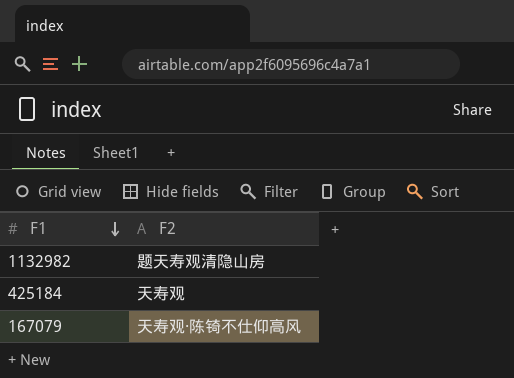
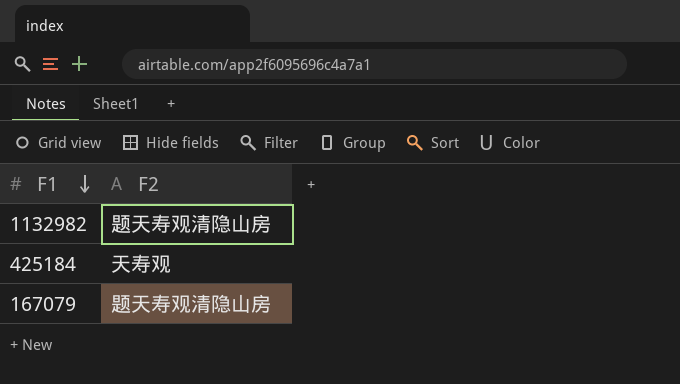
167079 | F2: 天寿观·陈锜不仕仰高风 -> 题天寿观清隐山房

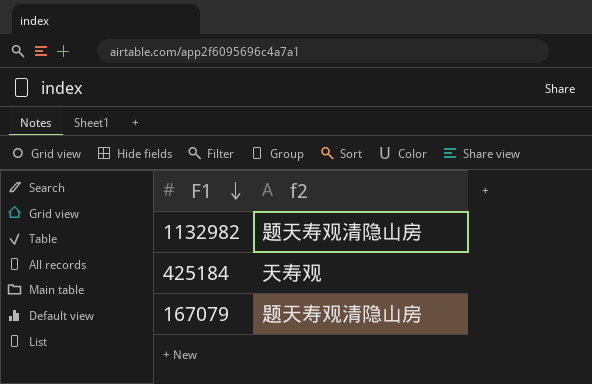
column name: F2 -> f2

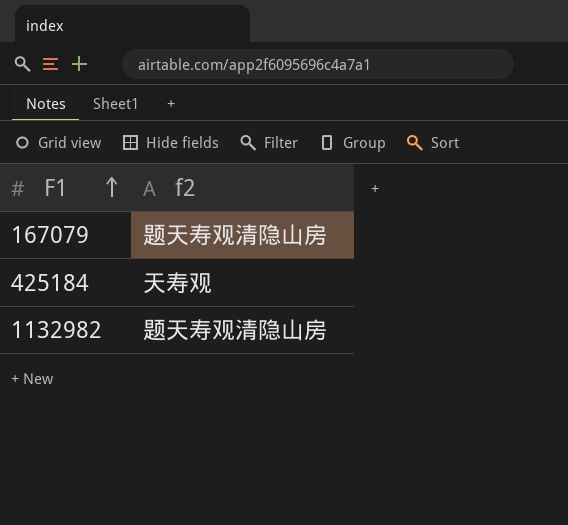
row order: F1 descending -> F1 ascending

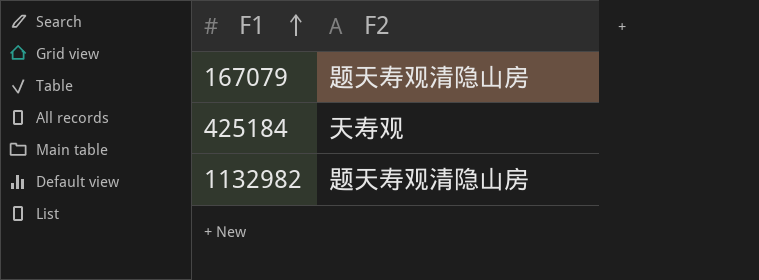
column name: f2 -> F2

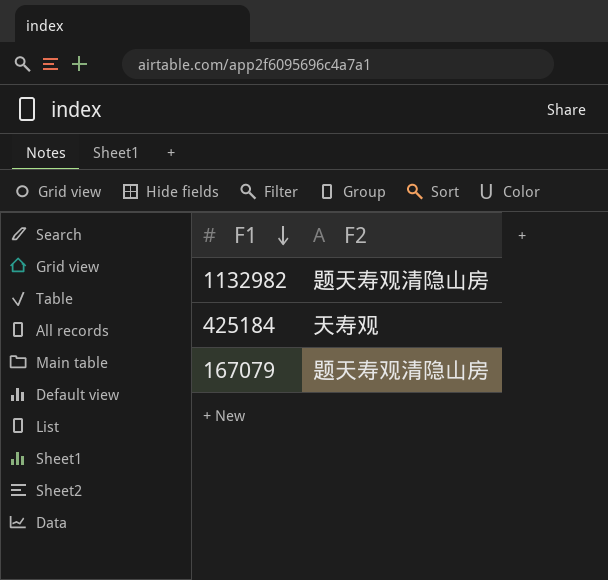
row order: F1 ascending -> F1 descending

